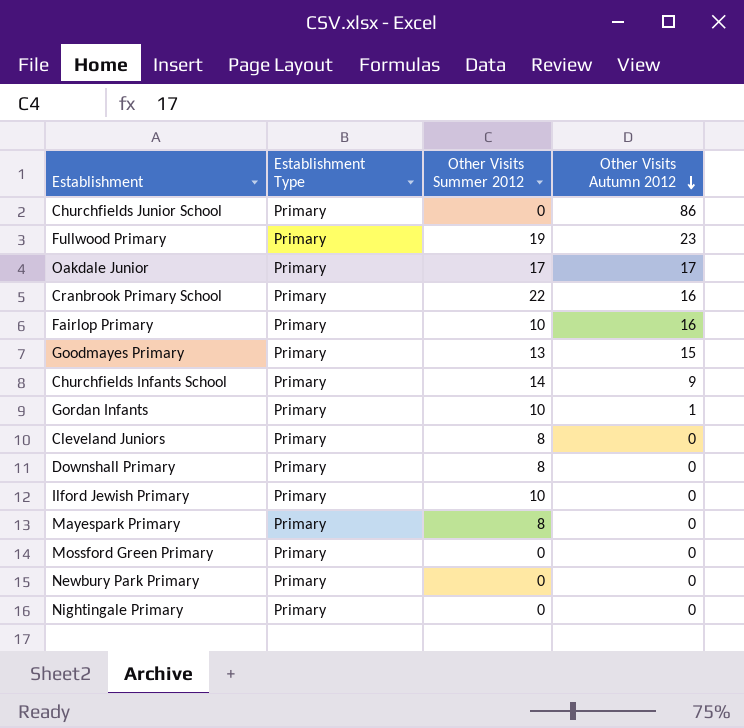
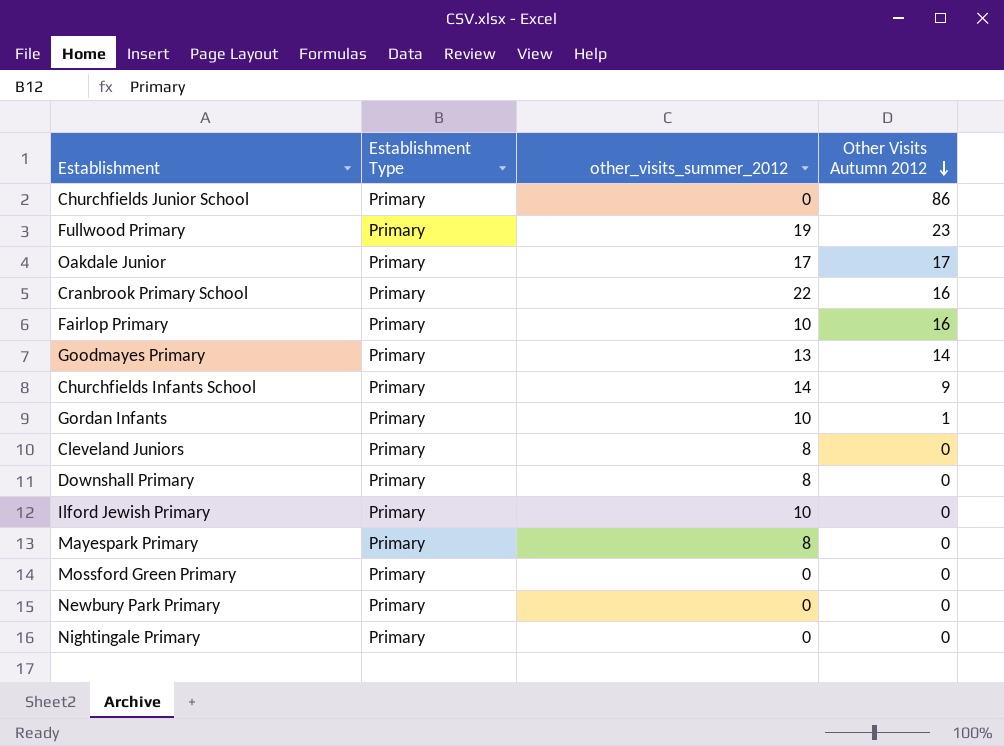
column name: Other Visits Summer 2012 -> other_visits_summer_2012
Goodmayes Primary | Other Visits Autumn 2012: 15 -> 14

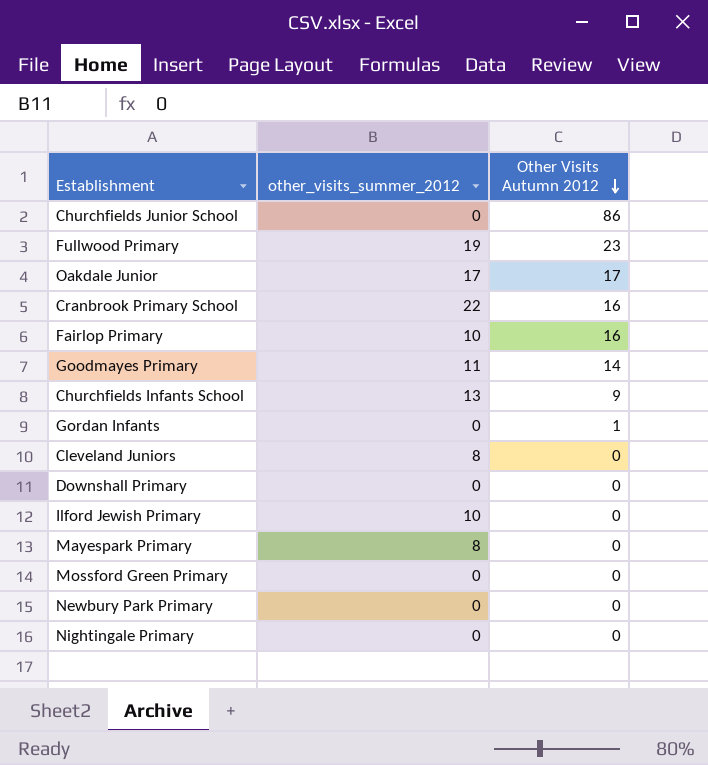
column Establishment Type | position: 2 -> none
Goodmayes Primary | other_visits_summer_2012: 13 -> 11
Churchfields Infants School | other_visits_summer_2012: 14 -> 13
Gordan Infants | other_visits_summer_2012: 10 -> 0
Downshall Primary | other_visits_summer_2012: 8 -> 0

